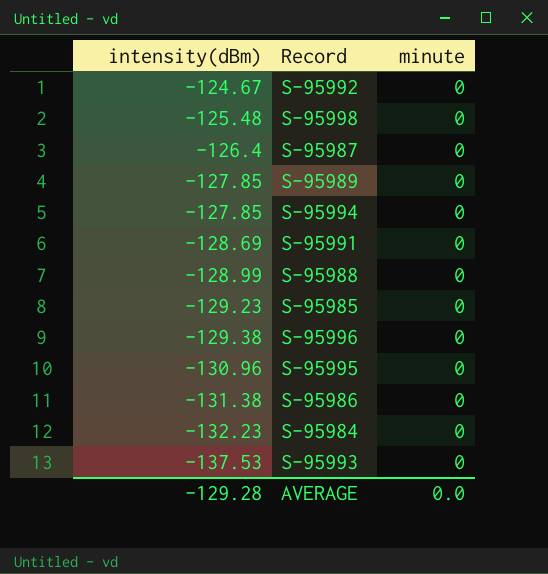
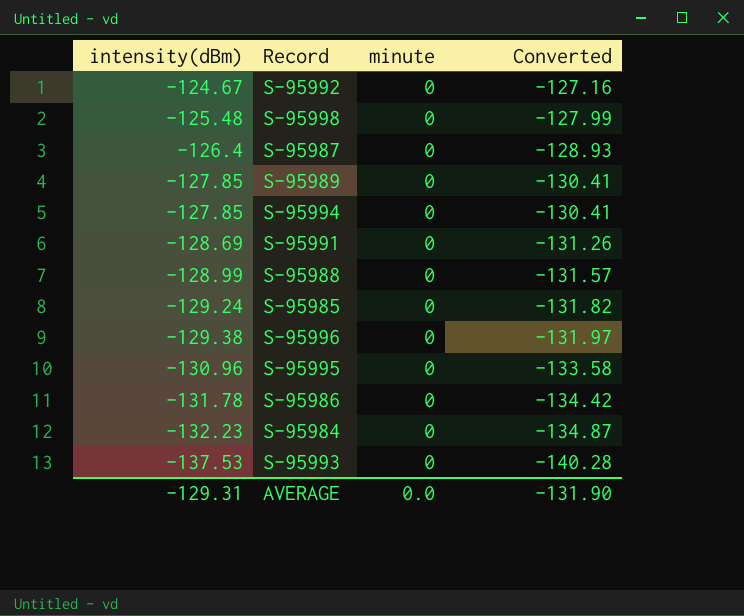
column Converted | formula: none -> [intensity(dBm)] * 1.02
S-95985 | intensity(dBm): -129.23 -> -129.24
S-95986 | intensity(dBm): -131.38 -> -131.78
AVERAGE | intensity(dBm): -129.28 -> -129.31

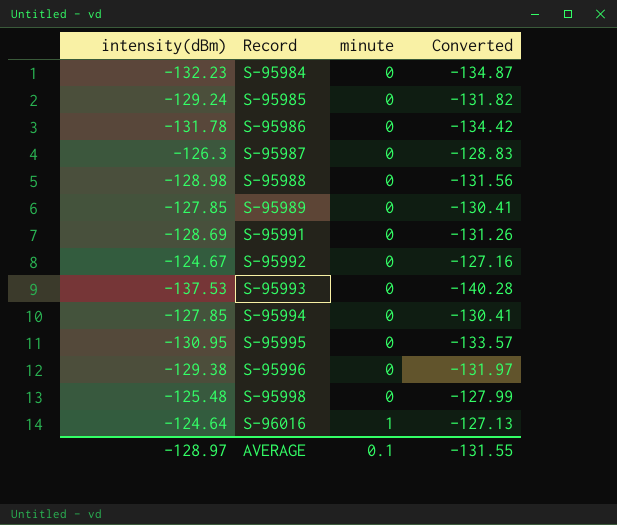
row order: intensity(dBm) descending -> Record ascending
S-95987 | intensity(dBm): -126.4 -> -126.3
S-95987 | Converted: -128.93 -> -128.83
S-95988 | intensity(dBm): -128.99 -> -128.98
S-95988 | Converted: -131.57 -> -131.56
S-95995 | intensity(dBm): -130.96 -> -130.95
S-95995 | Converted: -133.58 -> -133.57
row S-96016: none -> -124.64 | 1 | -127.13
AVERAGE | intensity(dBm): -129.31 -> -128.97
AVERAGE | minute: 0.0 -> 0.1
AVERAGE | Converted: -131.90 -> -131.55

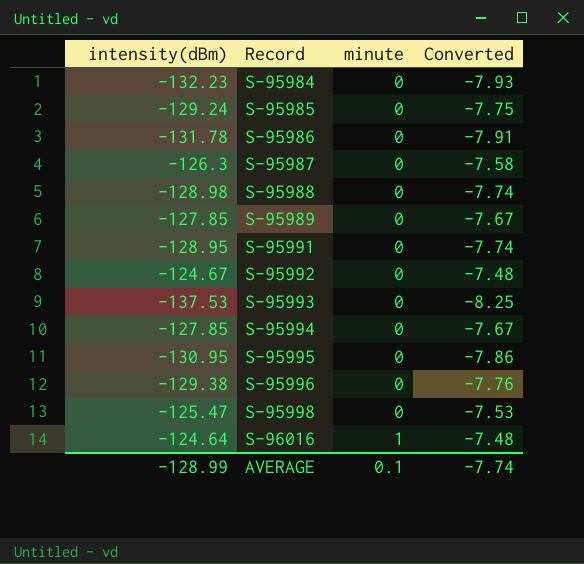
column Converted | formula: [intensity(dBm)] * 1.02 -> [intensity(dBm)] * 0.06
S-95991 | intensity(dBm): -128.69 -> -128.95
S-95998 | intensity(dBm): -125.48 -> -125.47
AVERAGE | intensity(dBm): -128.97 -> -128.99
AVERAGE | Converted: -131.55 -> -7.74

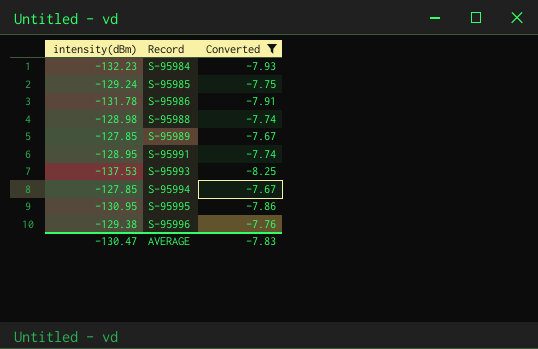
filter: none -> Converted <= -7.67
column minute | position: 3 -> none
AVERAGE | intensity(dBm): -128.99 -> -130.47
AVERAGE | Converted: -7.74 -> -7.83

